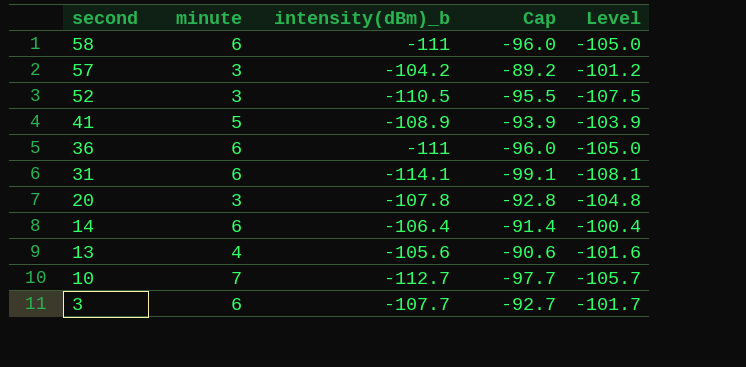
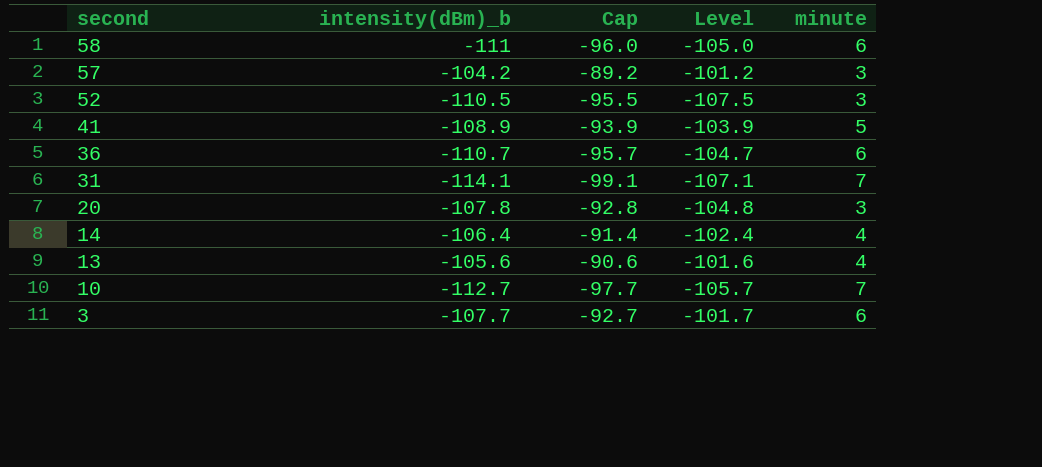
column minute | position: 2 -> 5
36 | intensity(dBm)_b: -111 -> -110.7
36 | Cap: -96.0 -> -95.7
36 | Level: -105.0 -> -104.7
31 | Level: -108.1 -> -107.1
31 | minute: 6 -> 7
14 | Level: -100.4 -> -102.4
14 | minute: 6 -> 4

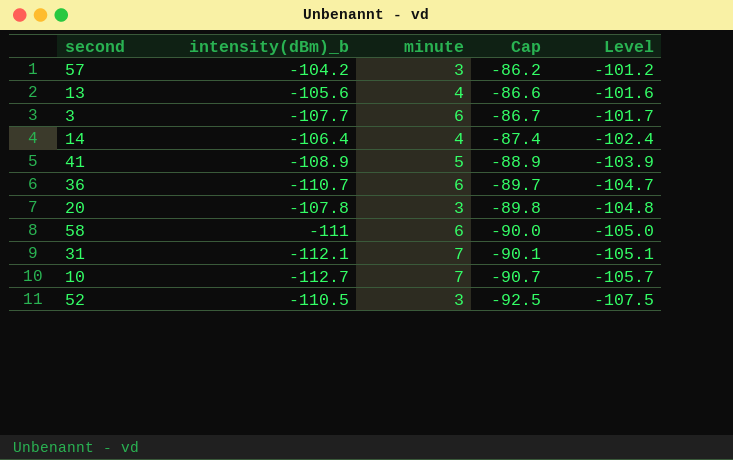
row order: second descending -> Cap descending
column minute | position: 5 -> 3
column Cap | formula: [intensity(dBm)_b] + 15 -> [Level] + 15
31 | intensity(dBm)_b: -114.1 -> -112.1
31 | Level: -107.1 -> -105.1

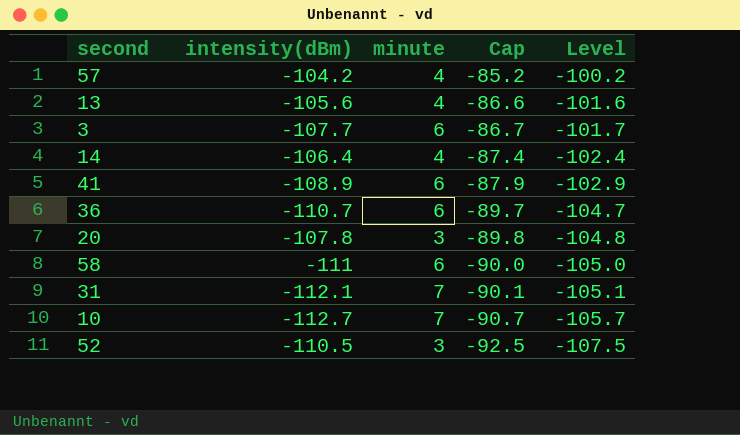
column name: intensity(dBm)_b -> intensity(dBm)
57 | minute: 3 -> 4
57 | Cap: -86.2 -> -85.2
57 | Level: -101.2 -> -100.2
41 | minute: 5 -> 6
41 | Cap: -88.9 -> -87.9
41 | Level: -103.9 -> -102.9

